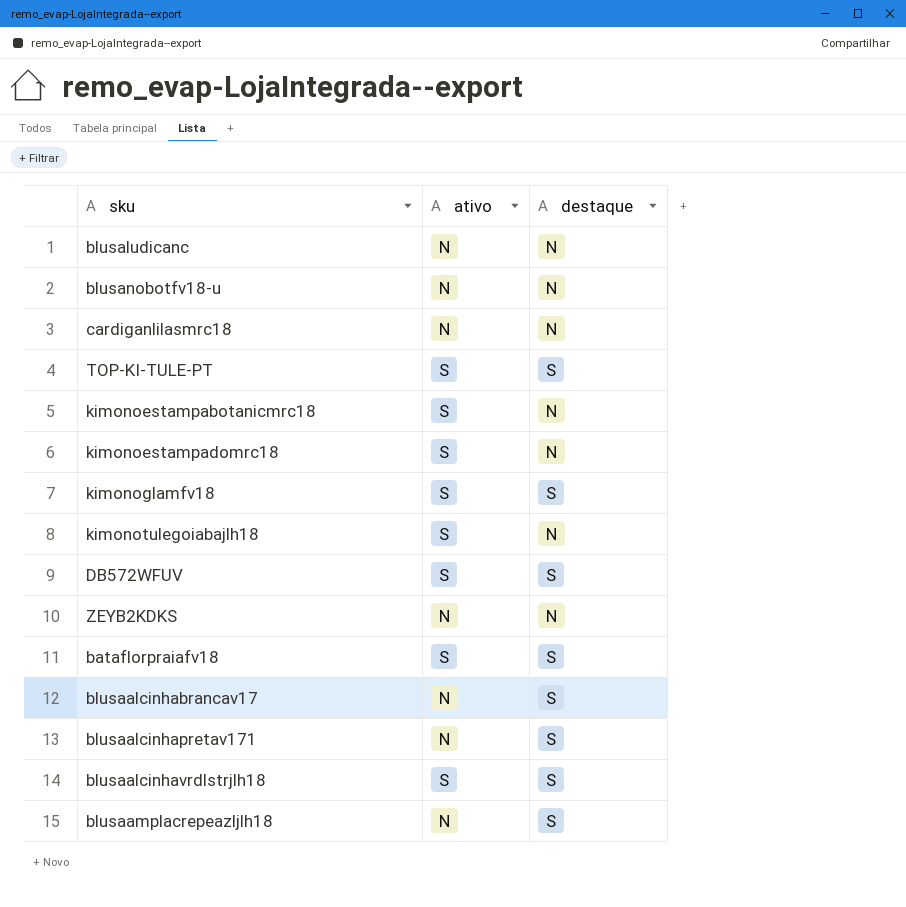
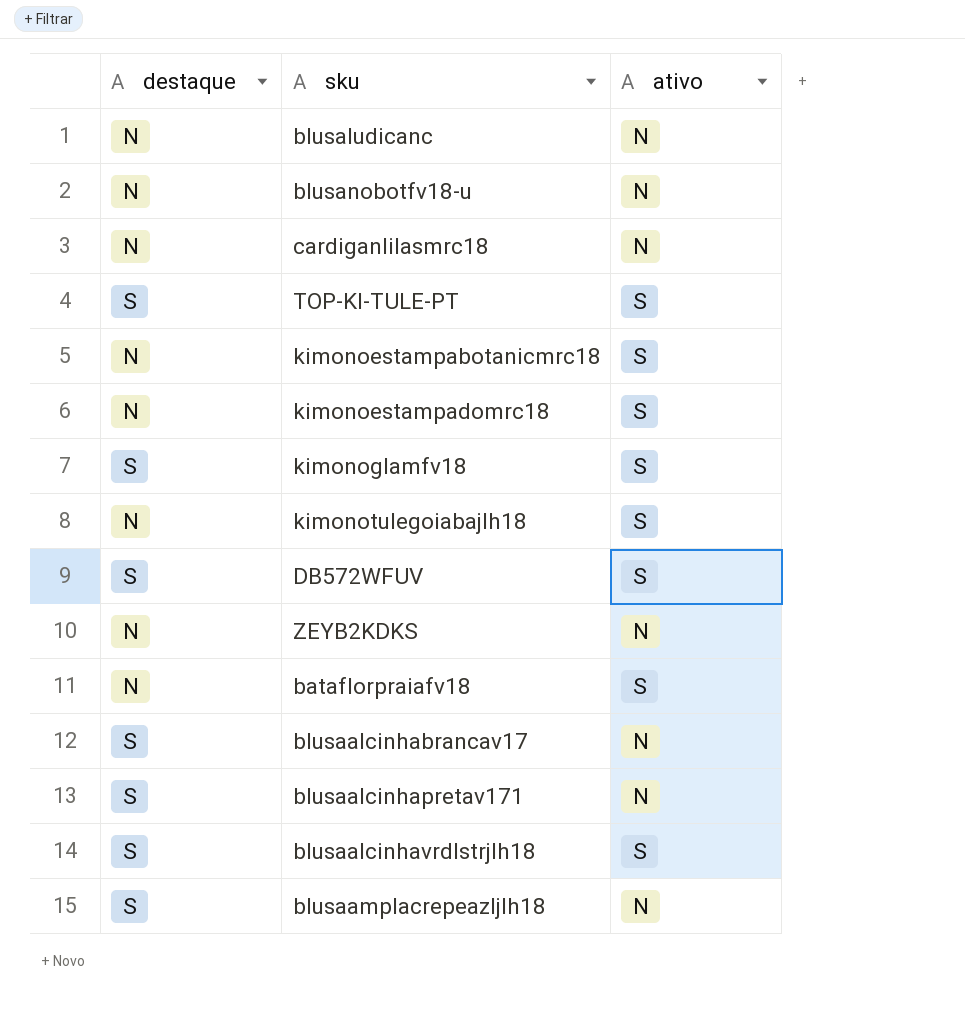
column destaque | position: 3 -> 1
bataflorpraiafv18 | destaque: S -> N

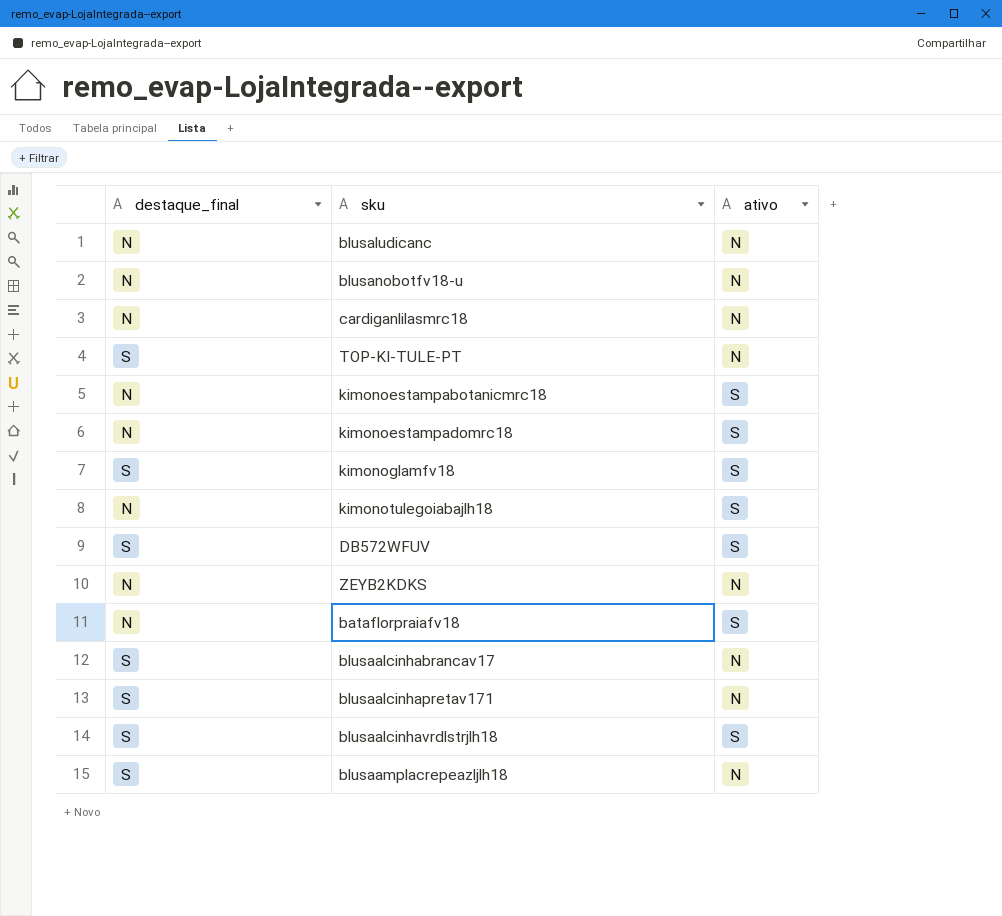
column name: destaque -> destaque_final
TOP-KI-TULE-PT | ativo: S -> N

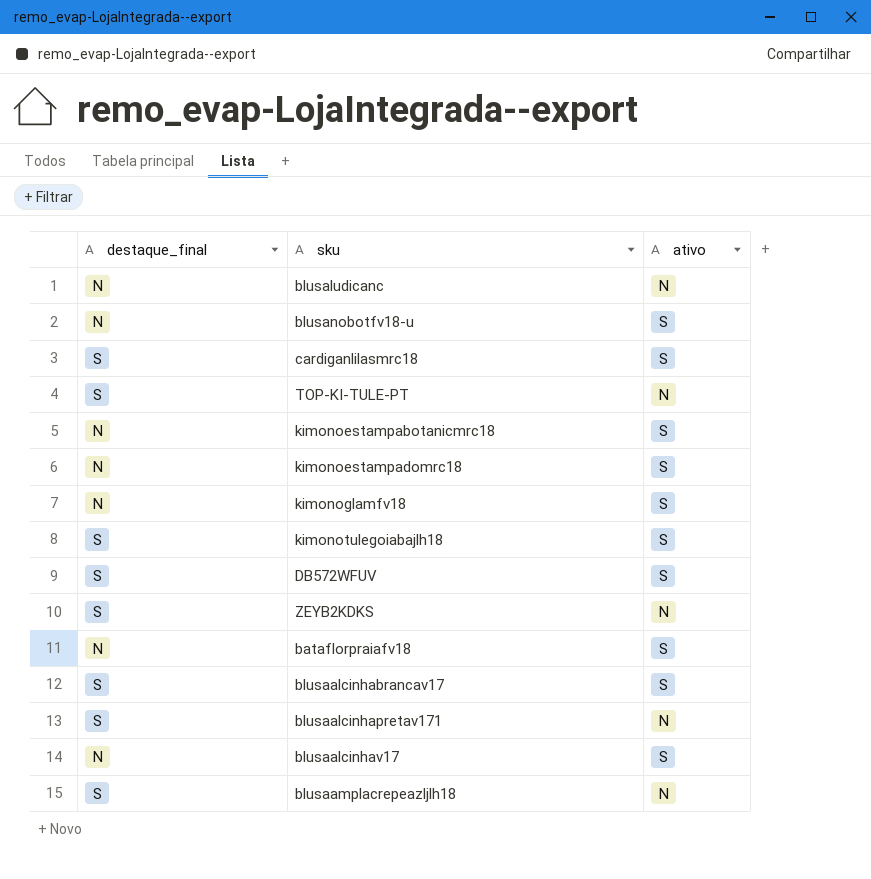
row blusaalcinhavrdlstrjlh18: S | S -> none
blusanobotfv18-u | ativo: N -> S
cardiganlilasmrc18 | destaque_final: N -> S
cardiganlilasmrc18 | ativo: N -> S
kimonoglamfv18 | destaque_final: S -> N
kimonotulegoiabajlh18 | destaque_final: N -> S
ZEYB2KDKS | destaque_final: N -> S
blusaalcinhabrancav17 | ativo: N -> S
row blusaalcinhav17: none -> N | S

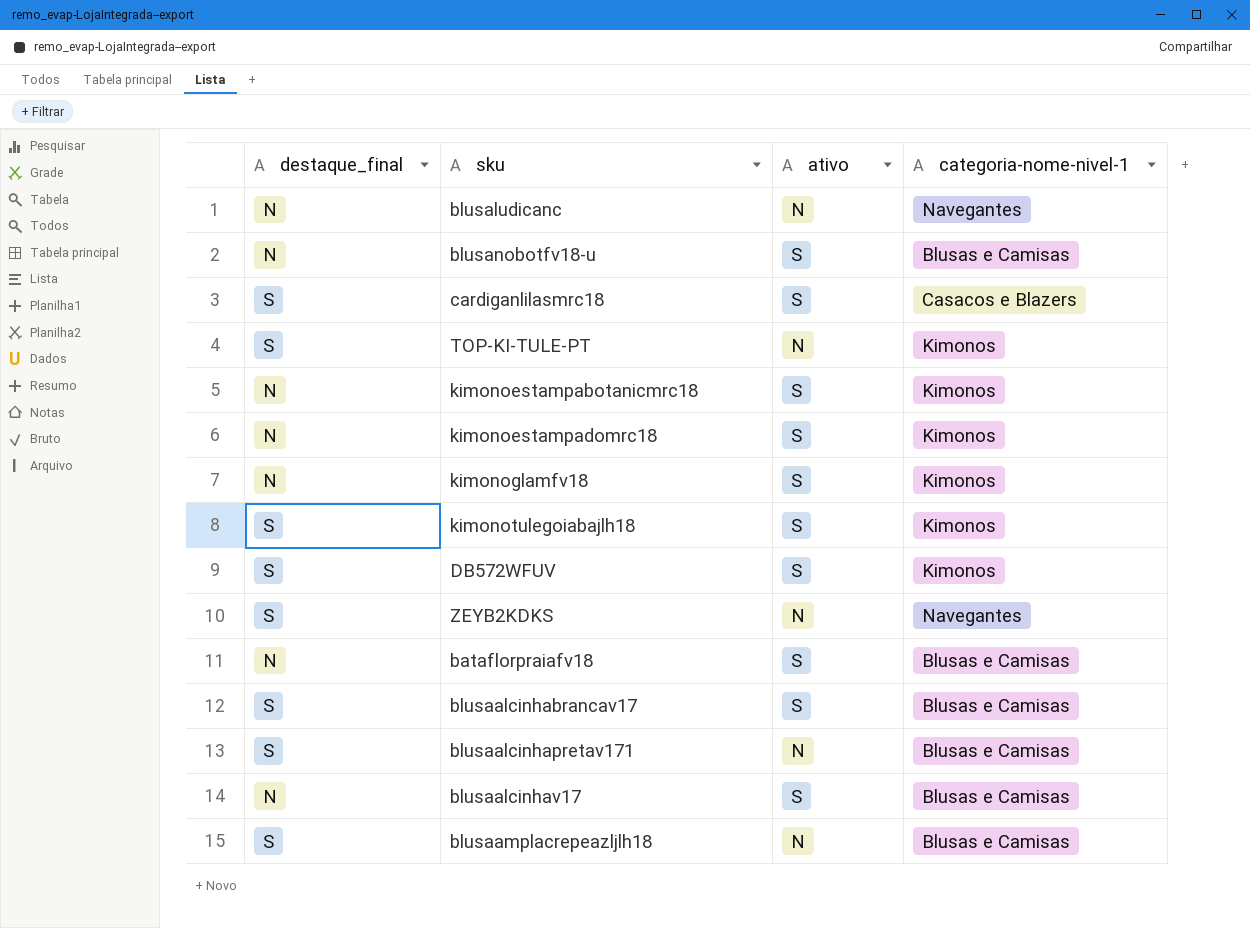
column categoria-nome-nivel-1 | position: none -> 4

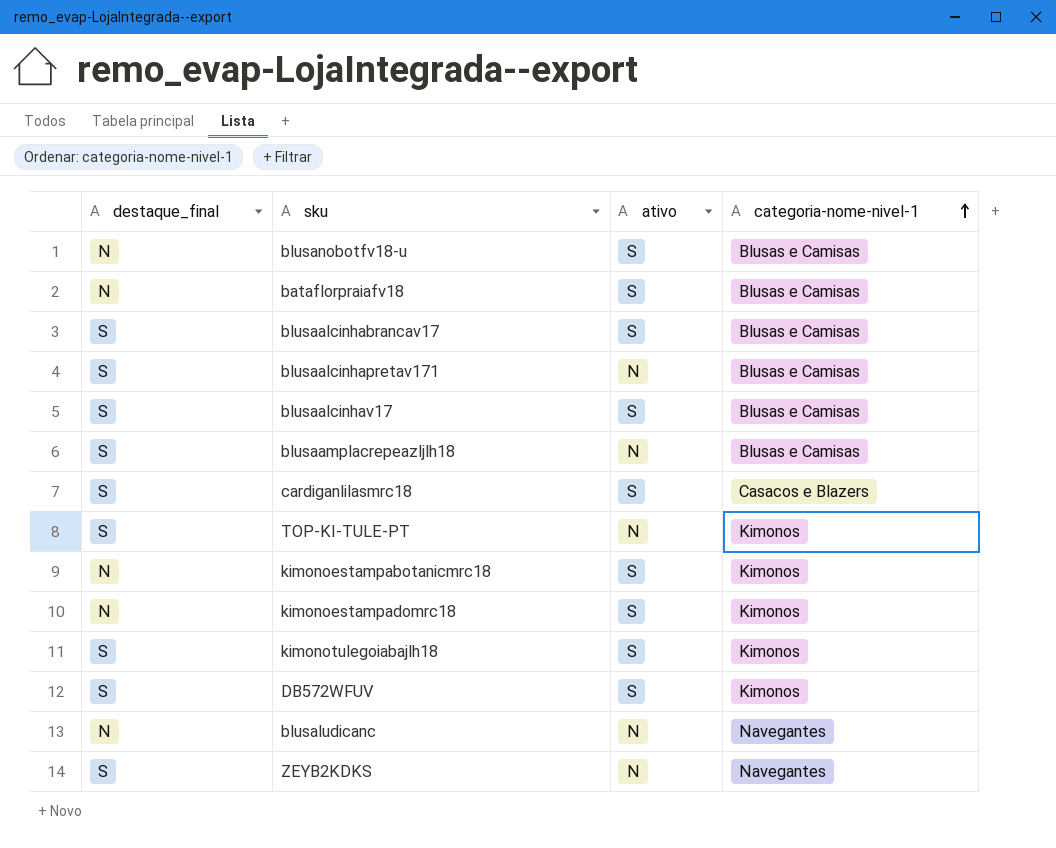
row order: none -> categoria-nome-nivel-1 ascending
row kimonoglamfv18: N | S | Kimonos -> none
blusaalcinhav17 | destaque_final: N -> S

